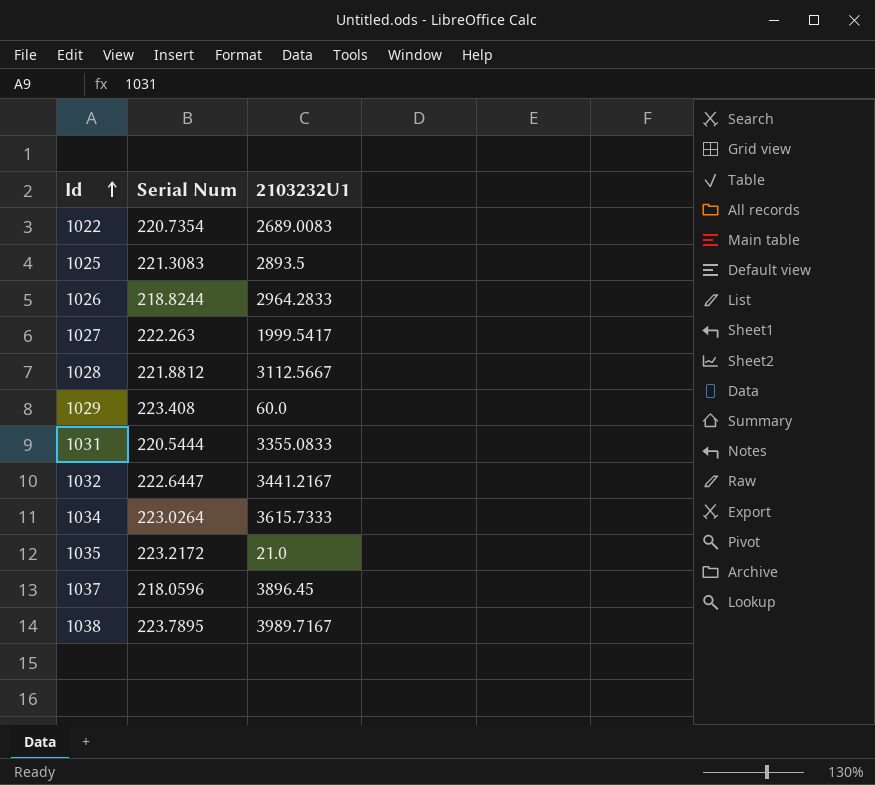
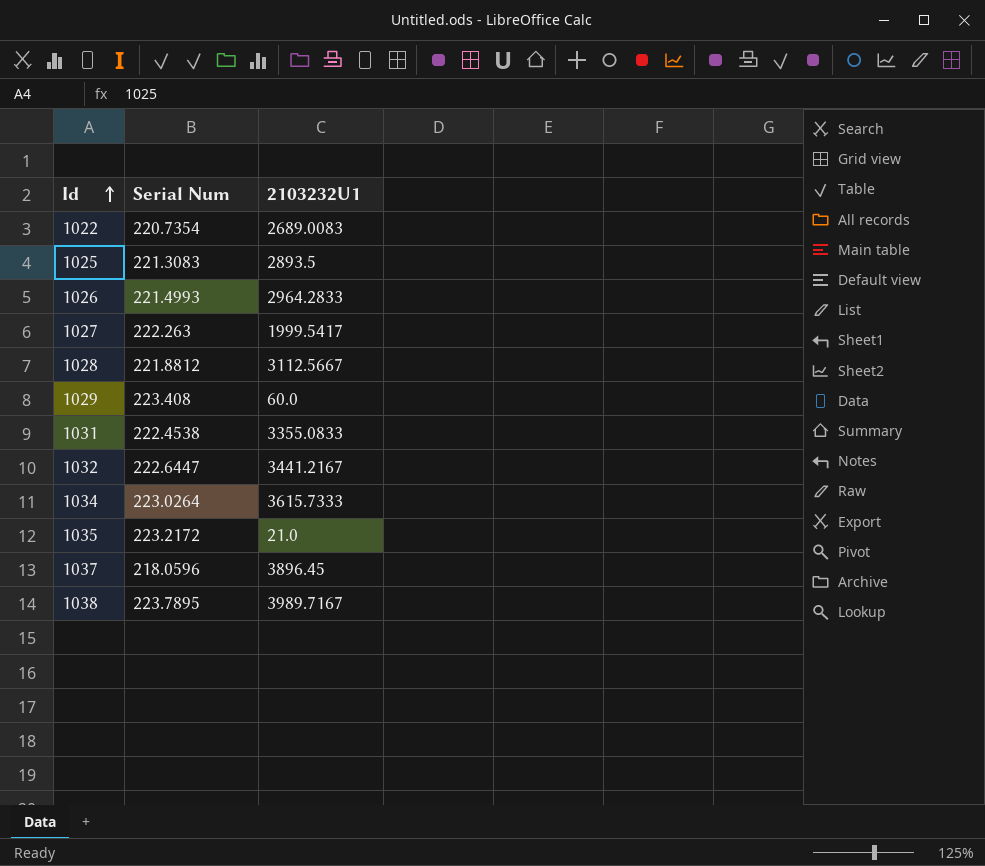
1026 | Serial Num: 218.8244 -> 221.4993
1031 | Serial Num: 220.5444 -> 222.4538

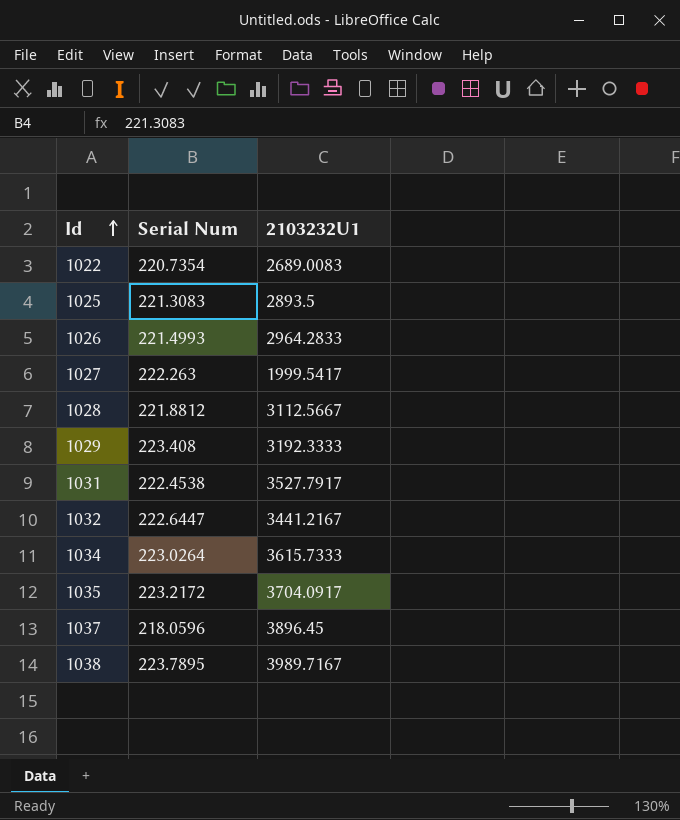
1029 | 2103232U1: 60.0 -> 3192.3333
1031 | 2103232U1: 3355.0833 -> 3527.7917
1035 | 2103232U1: 21.0 -> 3704.0917

